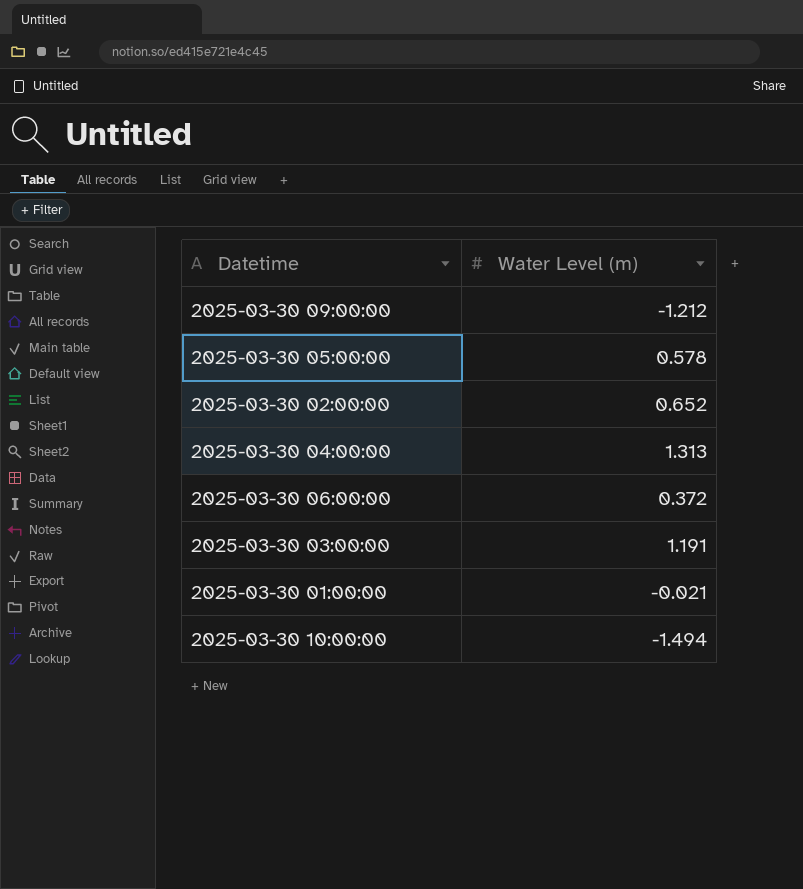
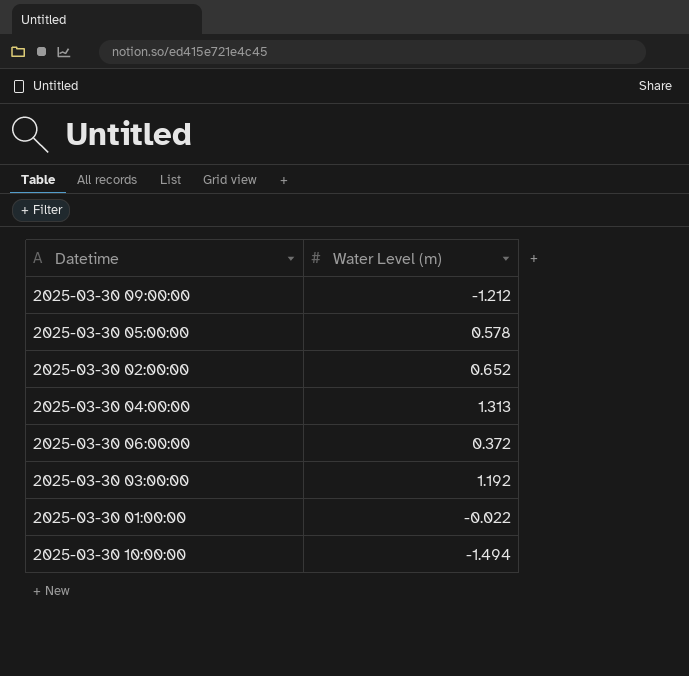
2025-03-30 03:00:00 | Water Level (m): 1.191 -> 1.192
2025-03-30 01:00:00 | Water Level (m): -0.021 -> -0.022

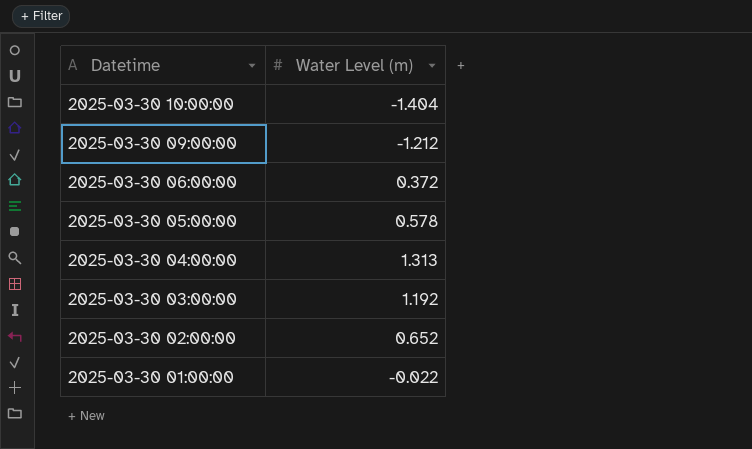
row order: none -> Datetime descending
2025-03-30 10:00:00 | Water Level (m): -1.494 -> -1.404

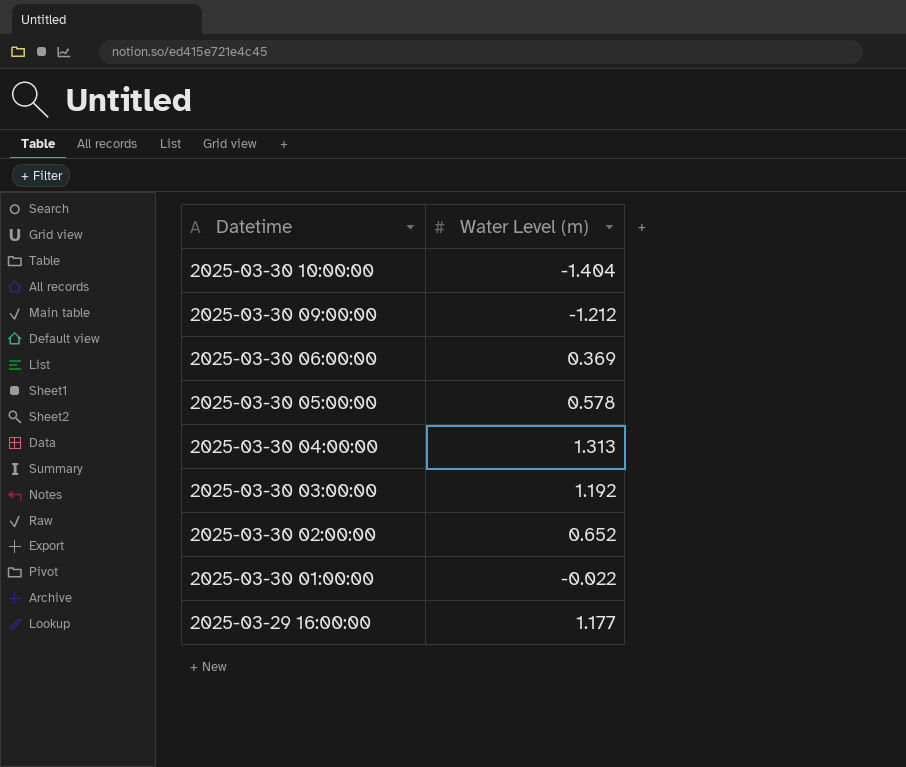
2025-03-30 06:00:00 | Water Level (m): 0.372 -> 0.369
row 2025-03-29 16:00:00: none -> 1.177

